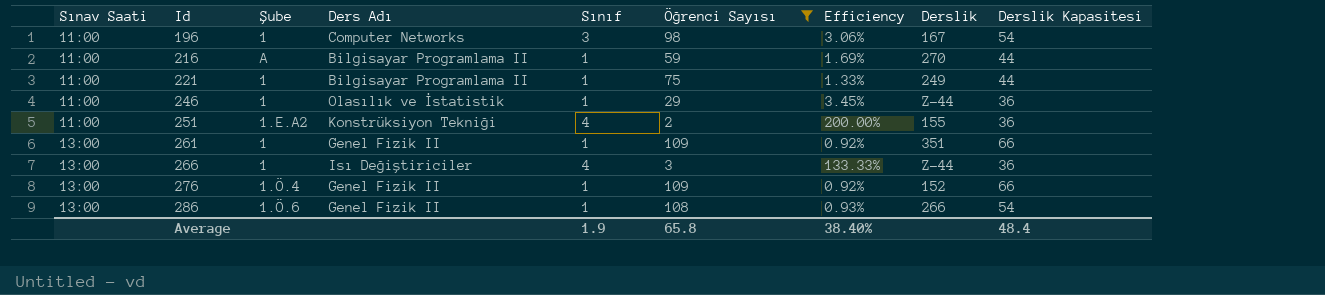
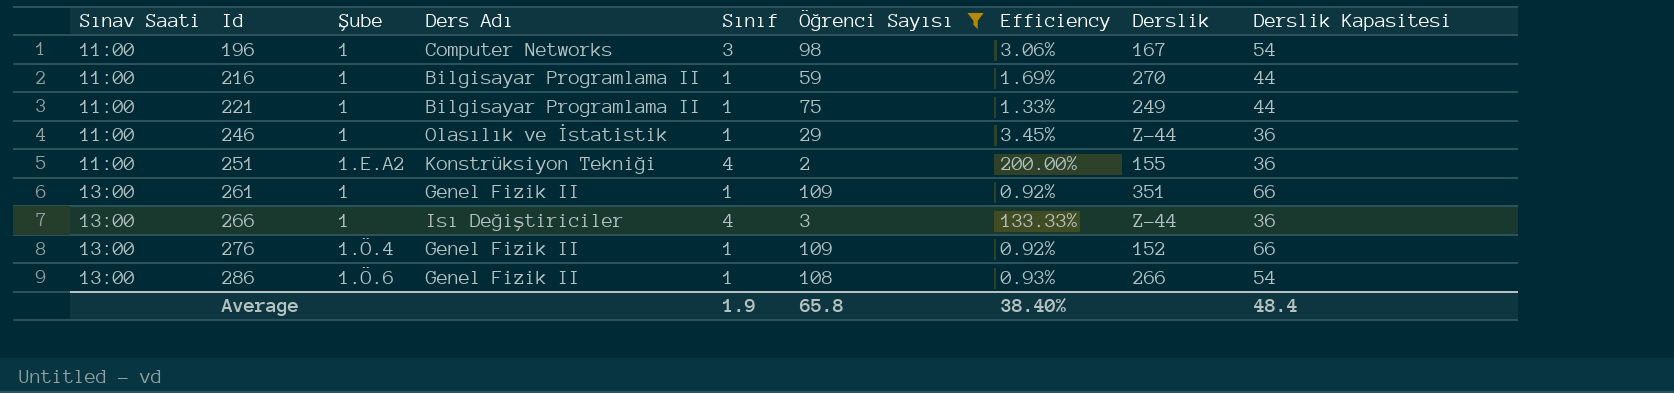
216 | Şube: A -> 1

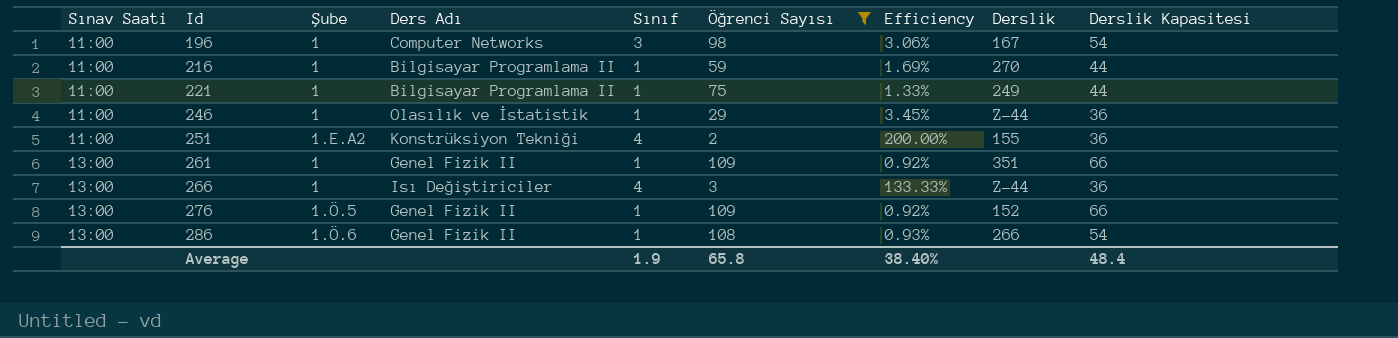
276 | Şube: 1.Ö.4 -> 1.Ö.5

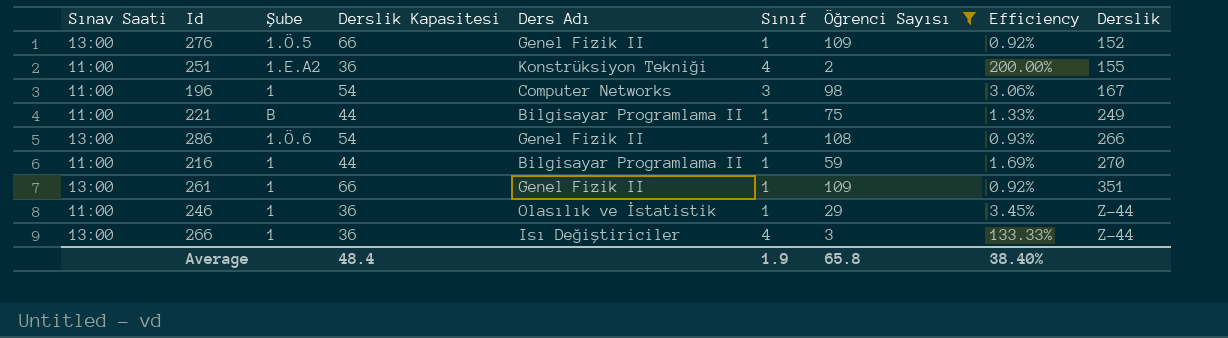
row order: Sınav Saati ascending -> Derslik ascending
column Derslik Kapasitesi | position: 9 -> 4
221 | Şube: 1 -> B

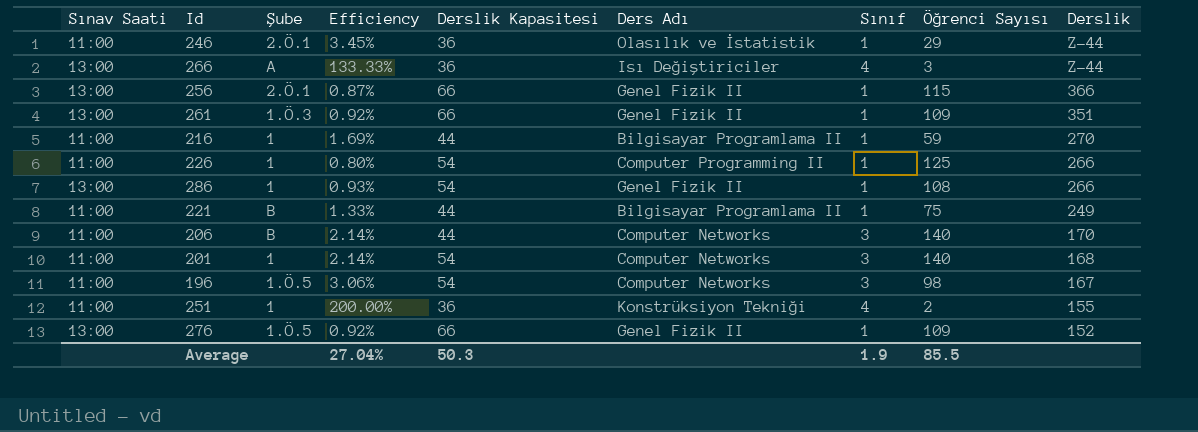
filter: Öğrenci Sayısı <= 109 -> none
row order: Derslik ascending -> Derslik descending
column Efficiency | position: 8 -> 4
246 | Şube: 1 -> 2.Ö.1
266 | Şube: 1 -> A
261 | Şube: 1 -> 1.Ö.3
286 | Şube: 1.Ö.6 -> 1
196 | Şube: 1 -> 1.Ö.5
251 | Şube: 1.E.A2 -> 1
Average | Efficiency: 38.40% -> 27.04%
Average | Derslik Kapasitesi: 48.4 -> 50.3
Average | Öğrenci Sayısı: 65.8 -> 85.5

